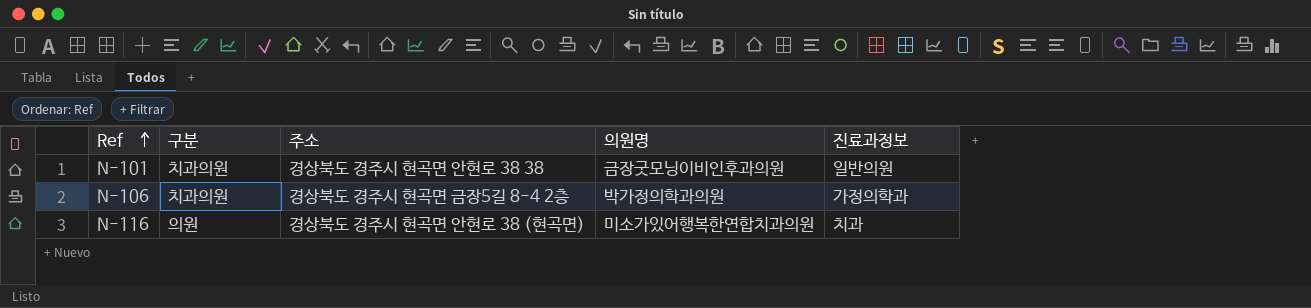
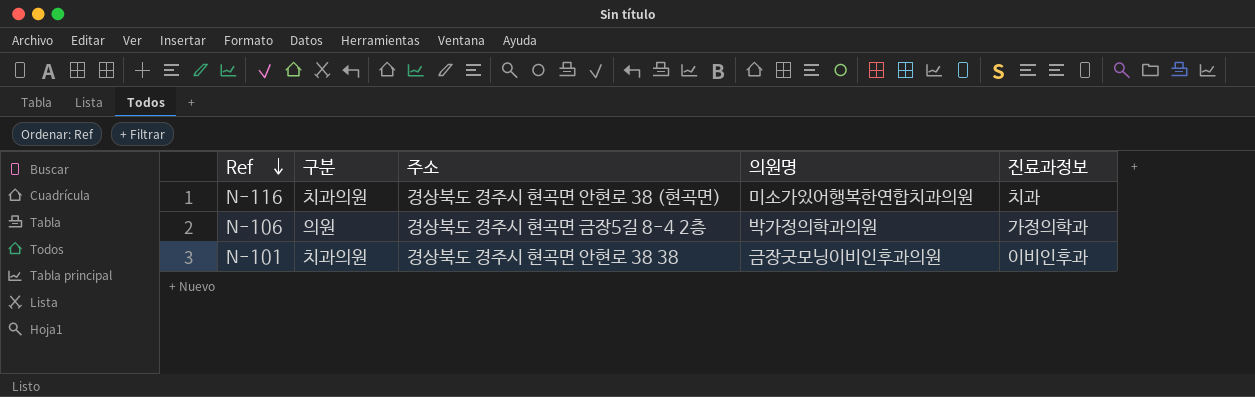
row order: Ref ascending -> Ref descending
N-116 | 구분: 의원 -> 치과의원
N-106 | 구분: 치과의원 -> 의원
N-101 | 진료과정보: 일반의원 -> 이비인후과

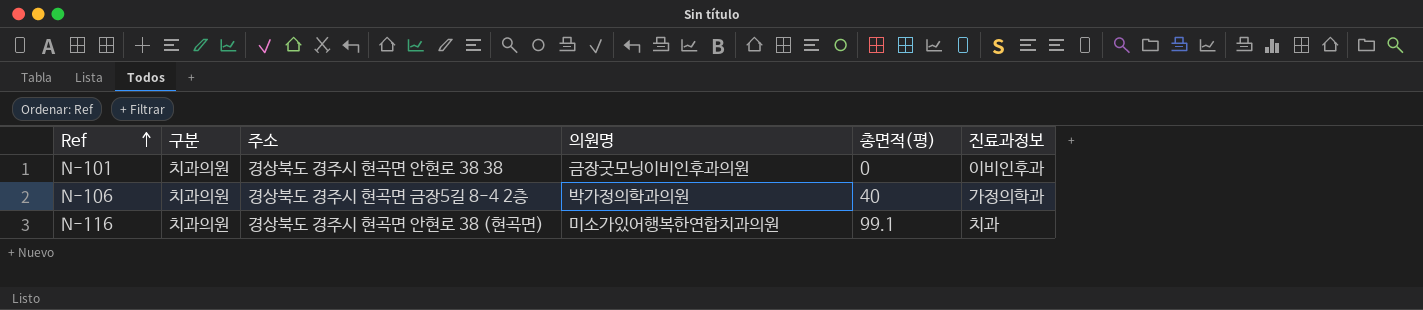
row order: Ref descending -> Ref ascending
column 총면적(평) | position: none -> 5
N-106 | 구분: 의원 -> 치과의원

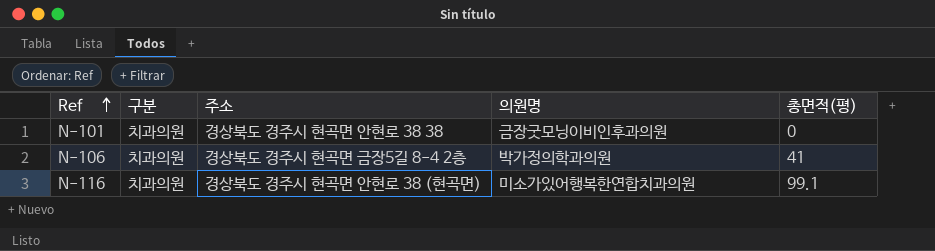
column 진료과정보 | position: 6 -> none
N-106 | 총면적(평): 40 -> 41

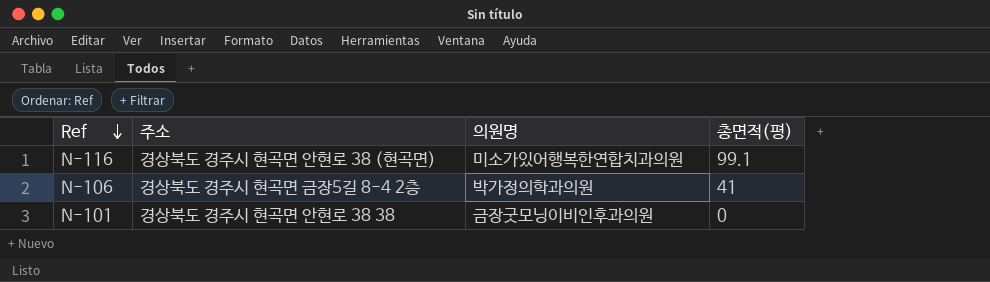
row order: Ref ascending -> Ref descending
column 구분 | position: 2 -> none

